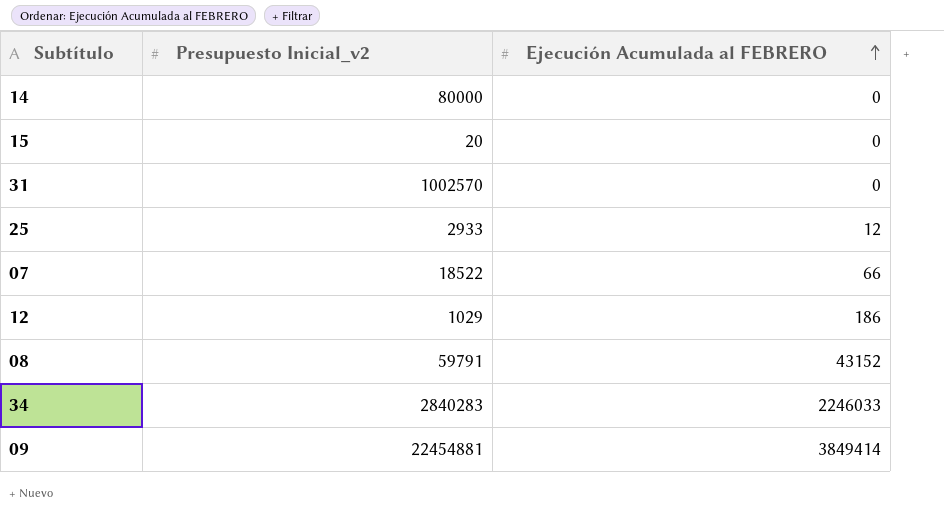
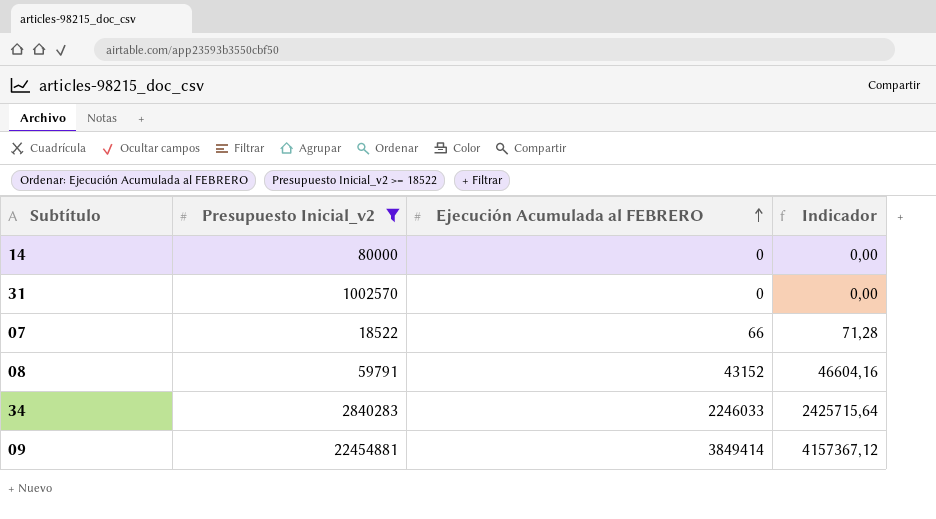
filter: none -> Presupuesto Inicial_v2 >= 18522
column Indicador | formula: none -> [Ejecución Acumulada al FEBRERO] * 1,08

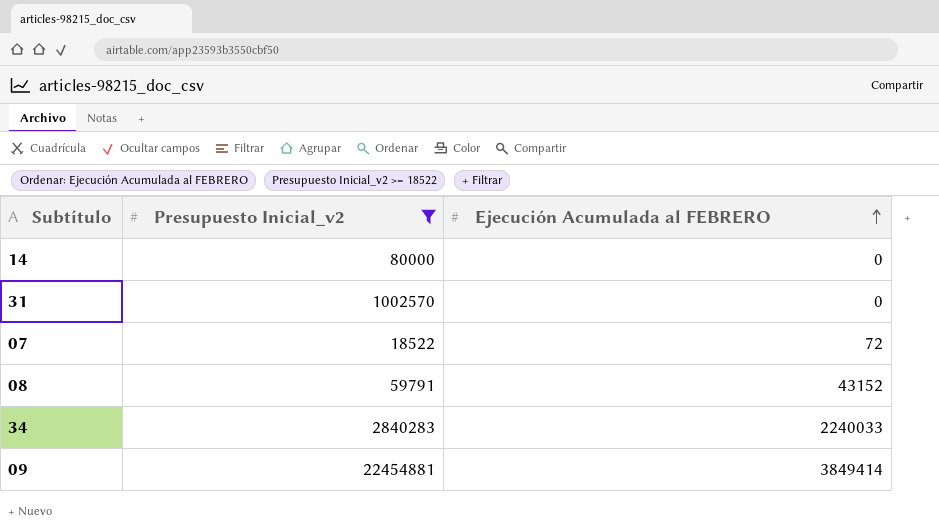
column Indicador | formula: [Ejecución Acumulada al FEBRERO] * 1,08 -> none
07 | Ejecución Acumulada al FEBRERO: 66 -> 72
34 | Ejecución Acumulada al FEBRERO: 2246033 -> 2240033

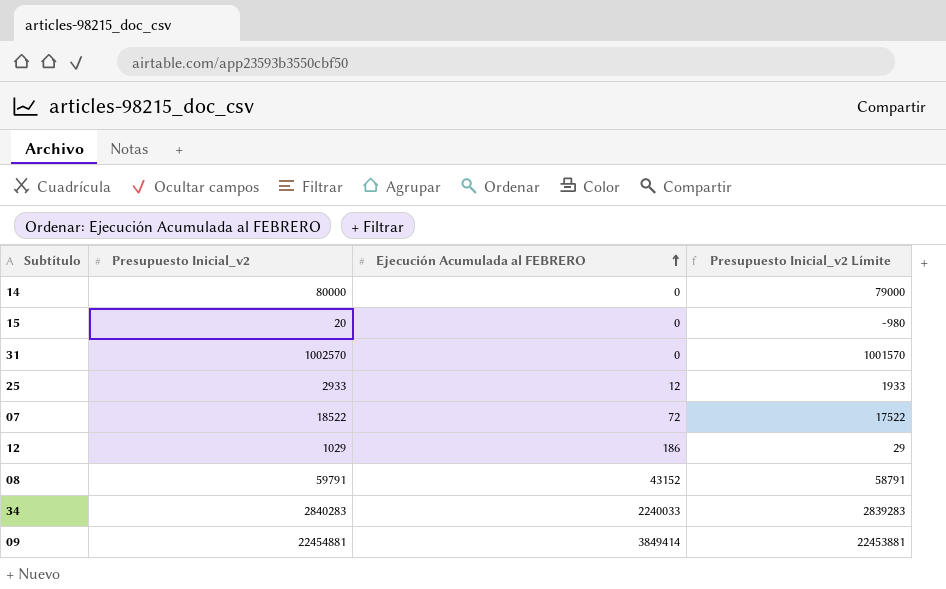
filter: Presupuesto Inicial_v2 >= 18522 -> none
column Presupuesto Inicial_v2 Límite | formula: none -> [Presupuesto Inicial_v2] - 1000

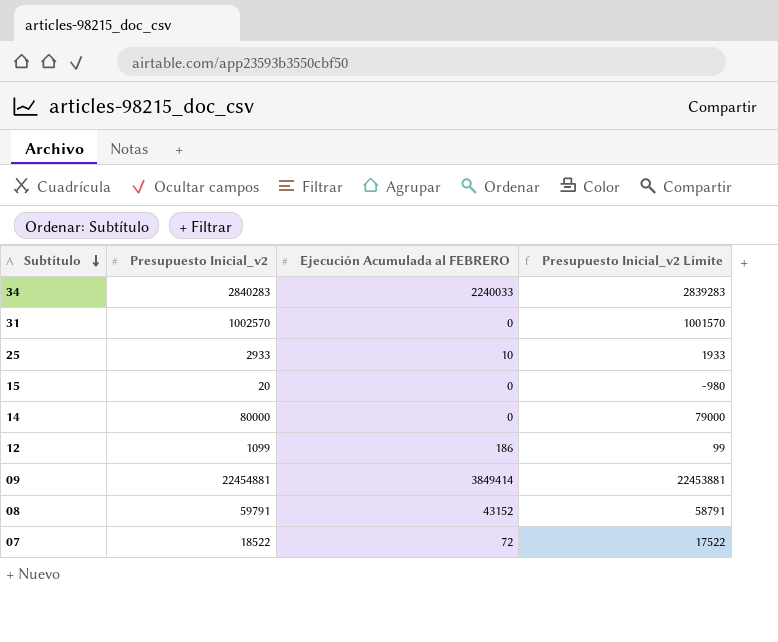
row order: Ejecución Acumulada al FEBRERO ascending -> Subtítulo descending
25 | Ejecución Acumulada al FEBRERO: 12 -> 10
12 | Presupuesto Inicial_v2: 1029 -> 1099
12 | Presupuesto Inicial_v2 Límite: 29 -> 99

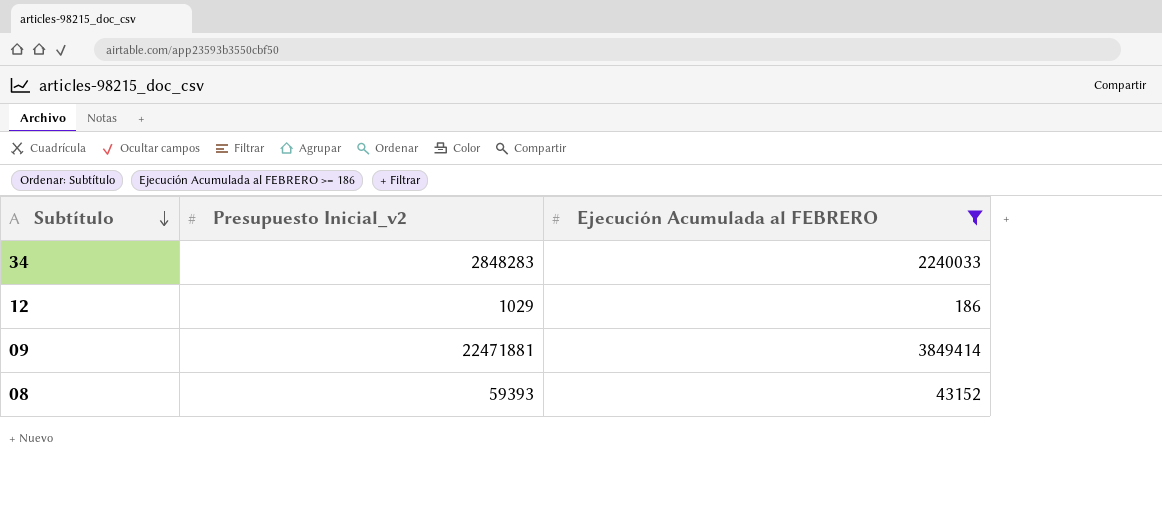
filter: none -> Ejecución Acumulada al FEBRERO >= 186
column Presupuesto Inicial_v2 Límite | formula: [Presupuesto Inicial_v2] - 1000 -> none
34 | Presupuesto Inicial_v2: 2840283 -> 2848283
12 | Presupuesto Inicial_v2: 1099 -> 1029
09 | Presupuesto Inicial_v2: 22454881 -> 22471881
08 | Presupuesto Inicial_v2: 59791 -> 59393

